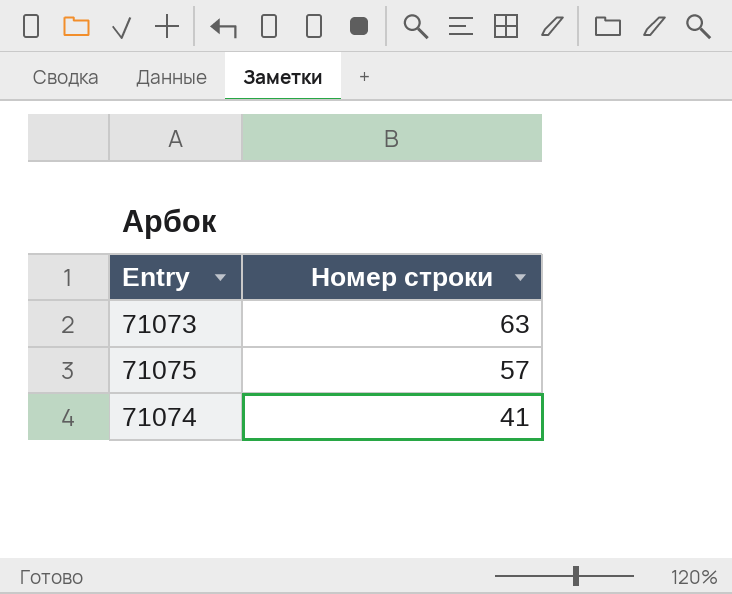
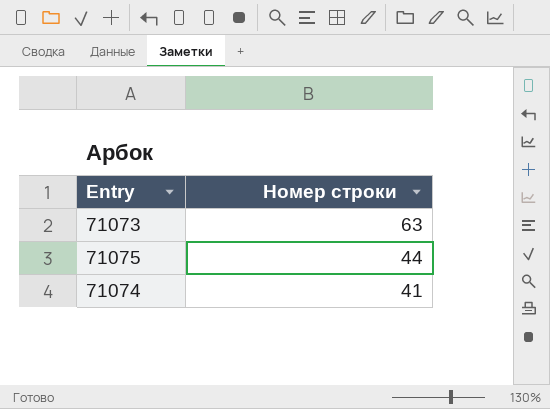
71075 | Номер строки: 57 -> 44

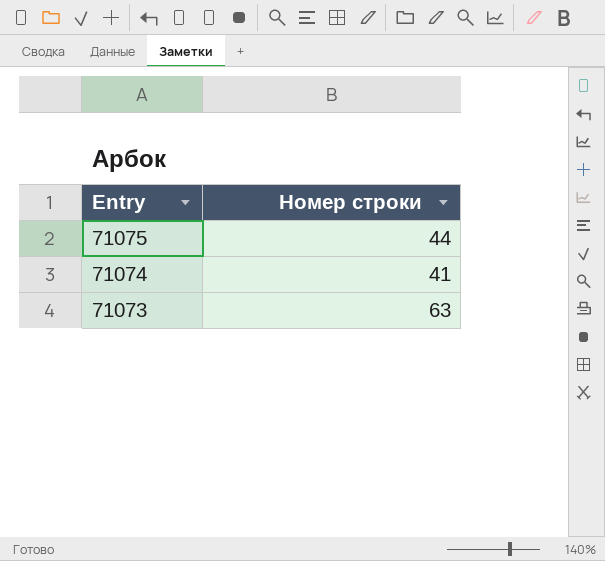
row order: Номер строки descending -> Entry descending

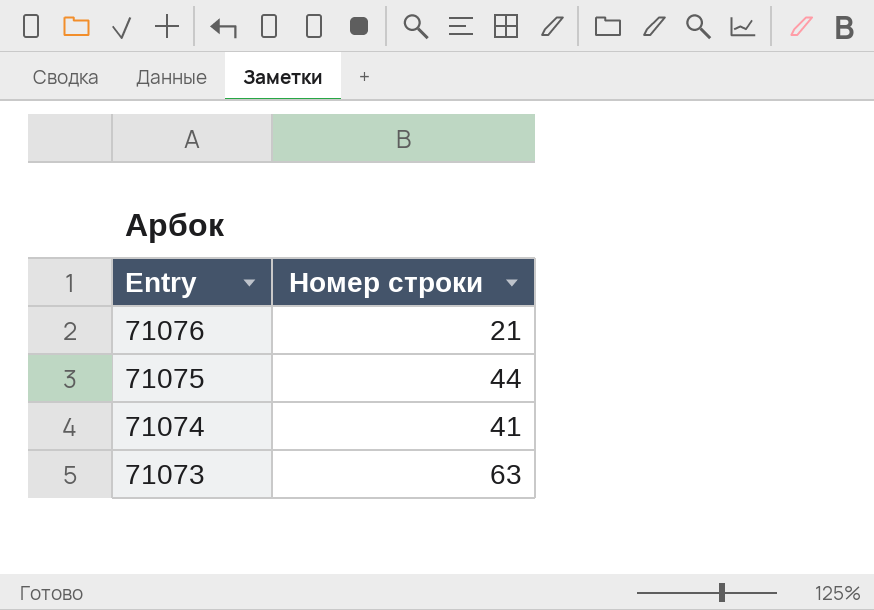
row 71076: none -> 21

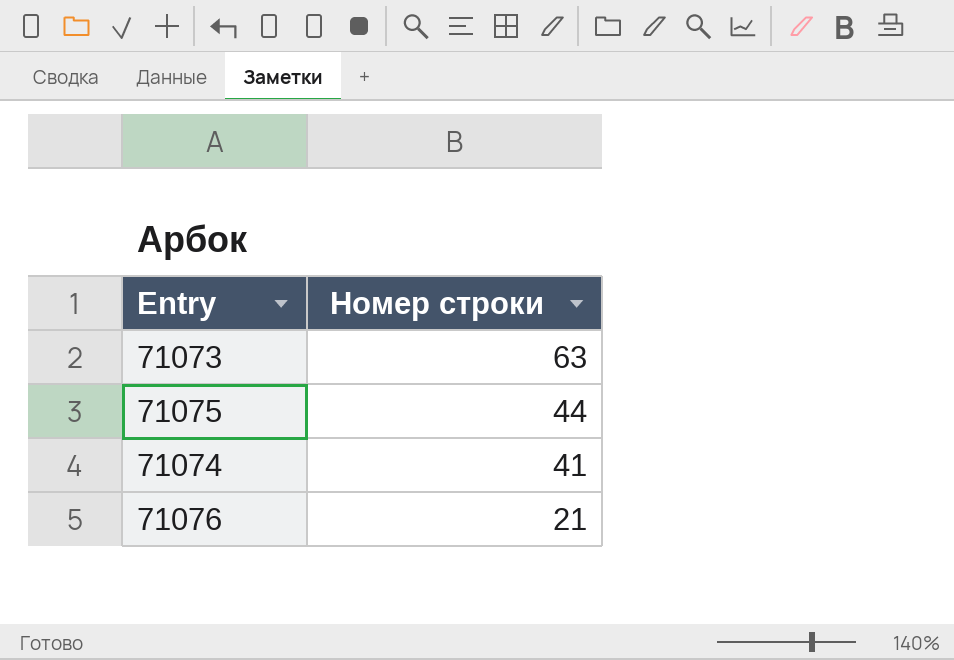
row order: Entry descending -> Номер строки descending

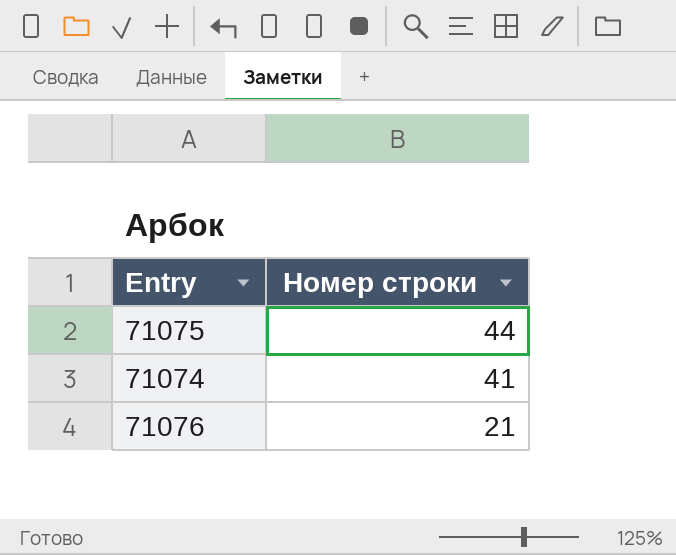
row 71073: 63 -> none

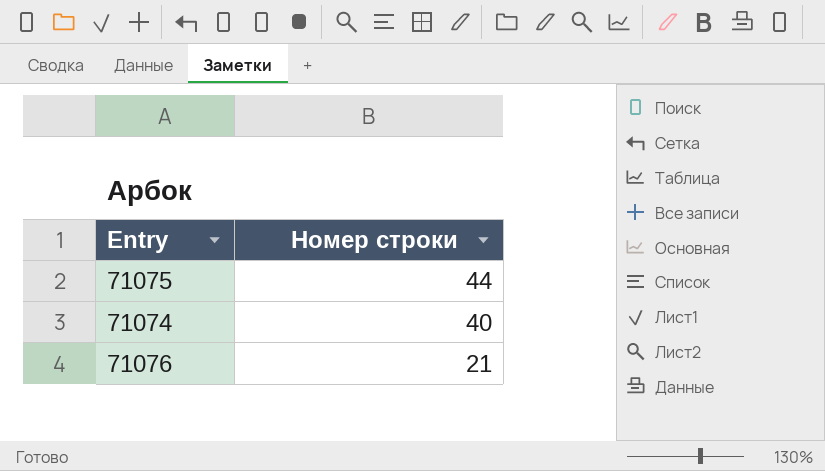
71074 | Номер строки: 41 -> 40

